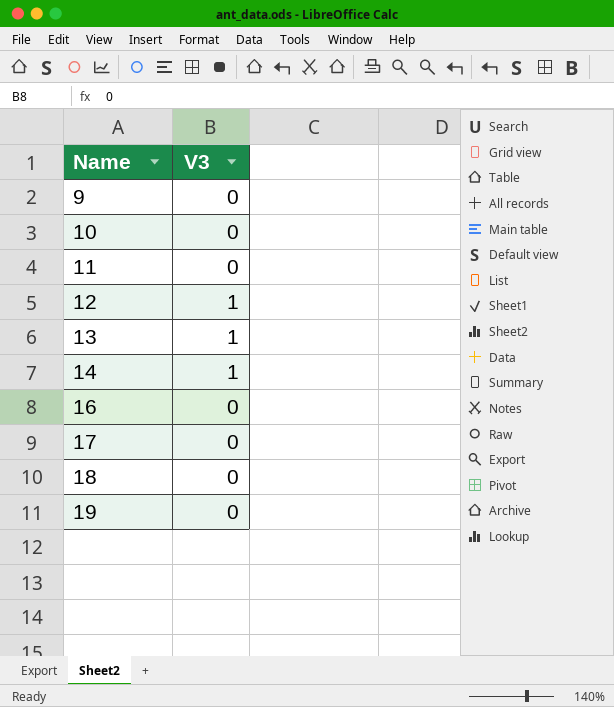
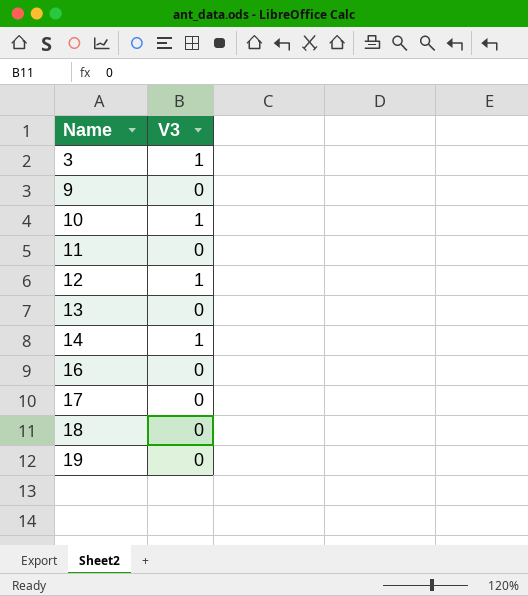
row 3: none -> 1
10 | V3: 0 -> 1
13 | V3: 1 -> 0

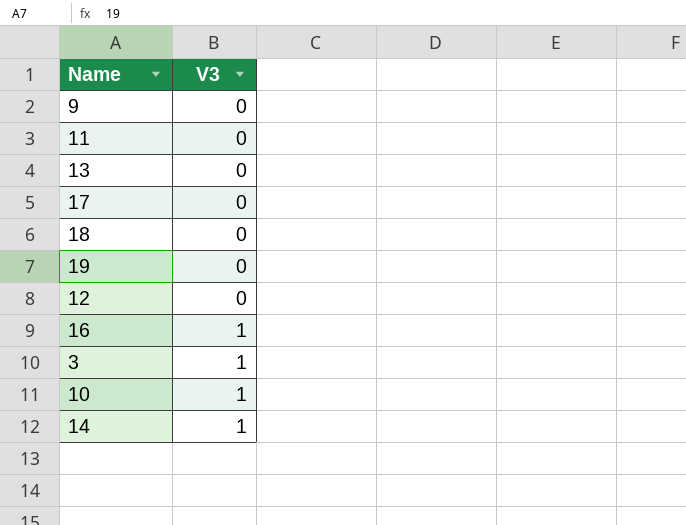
row order: Name ascending -> V3 ascending
12 | V3: 1 -> 0
16 | V3: 0 -> 1

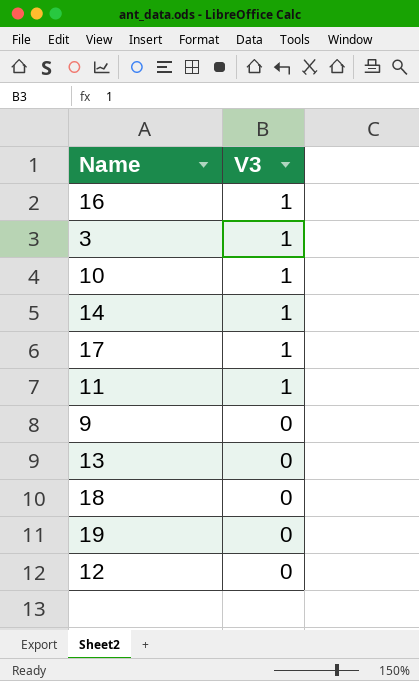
row order: V3 ascending -> V3 descending
17 | V3: 0 -> 1
11 | V3: 0 -> 1

